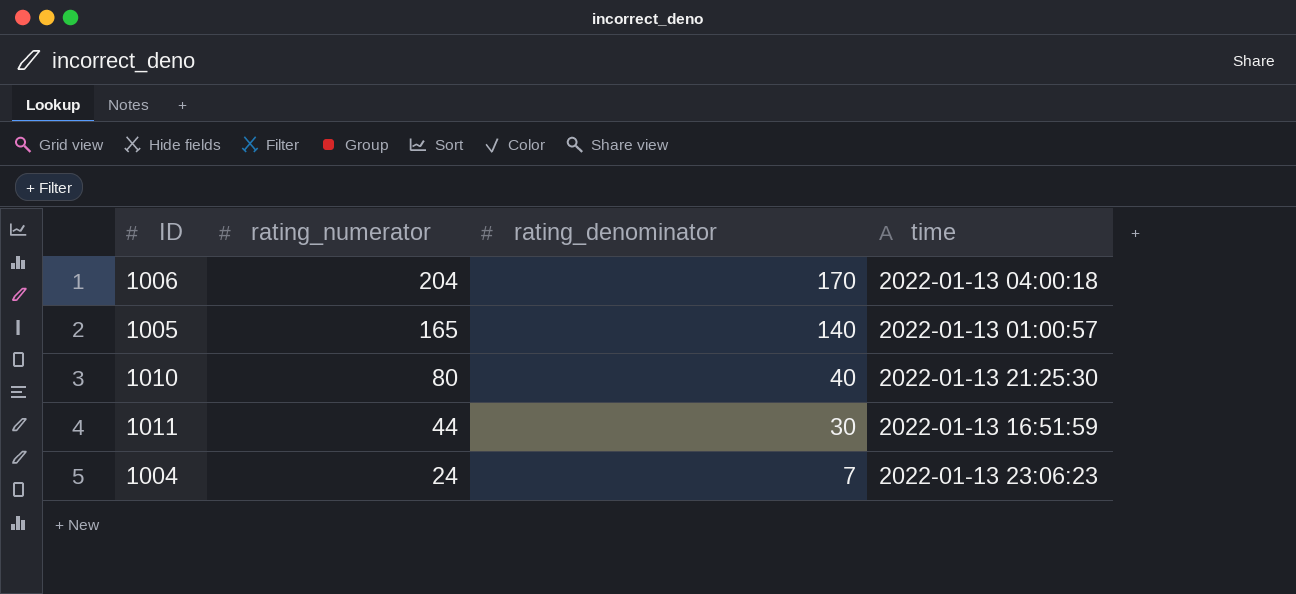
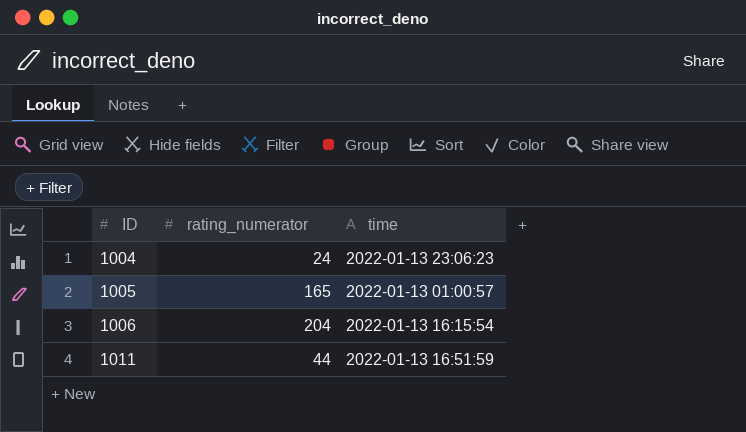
row order: rating_numerator descending -> ID ascending
column rating_denominator | position: 3 -> none
row 1010: 80 | 40 | 2022-01-13 21:25:30 -> none
1006 | time: 2022-01-13 04:00:18 -> 2022-01-13 16:15:54

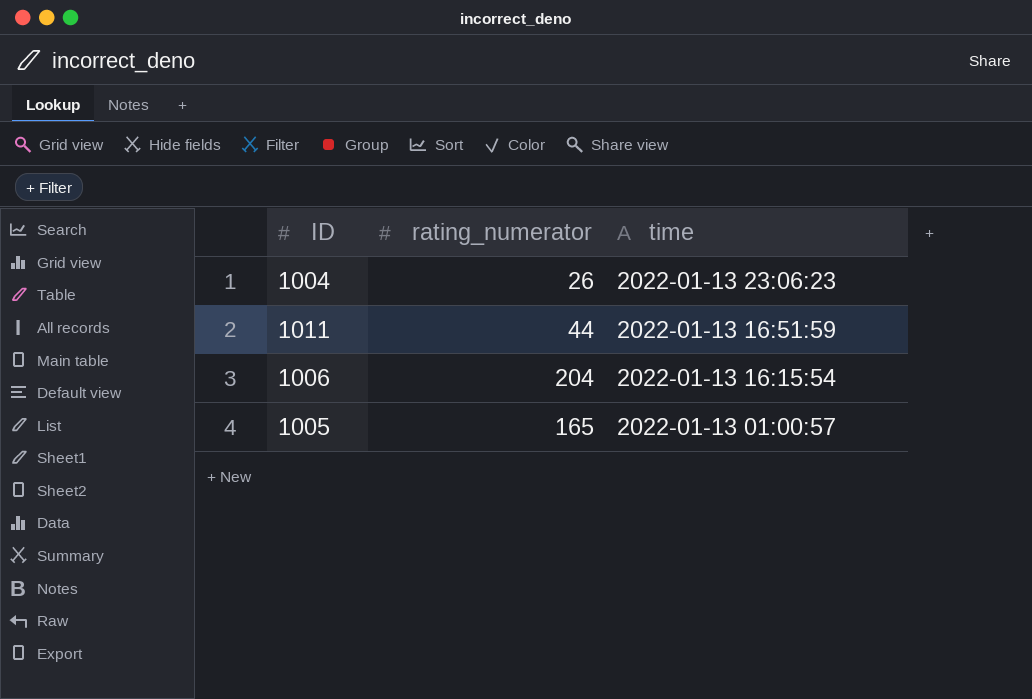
row order: ID ascending -> time descending
1004 | rating_numerator: 24 -> 26

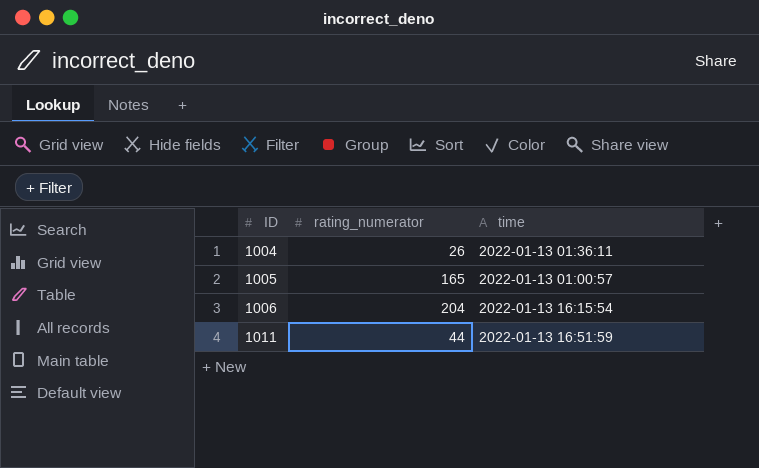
row order: time descending -> ID ascending
1004 | time: 2022-01-13 23:06:23 -> 2022-01-13 01:36:11

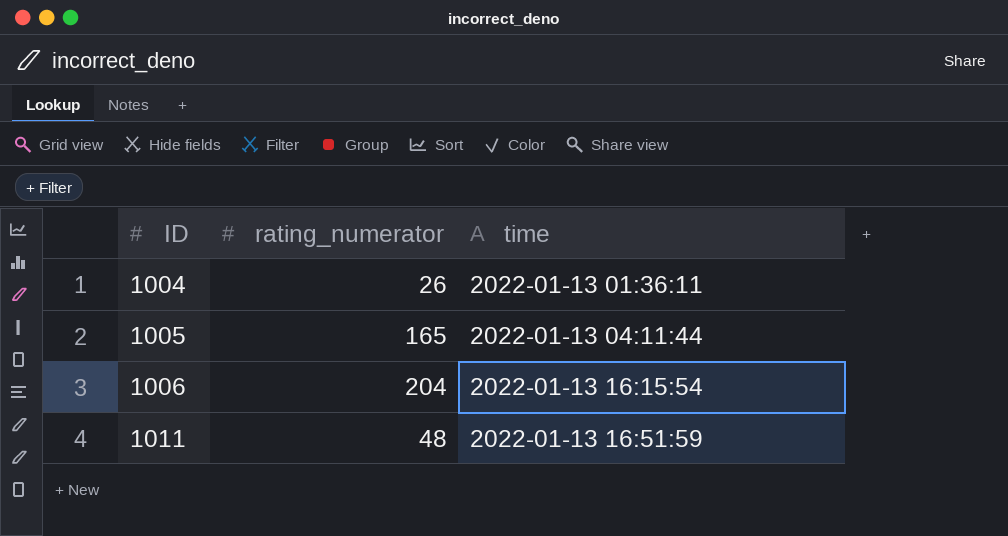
1005 | time: 2022-01-13 01:00:57 -> 2022-01-13 04:11:44
1011 | rating_numerator: 44 -> 48

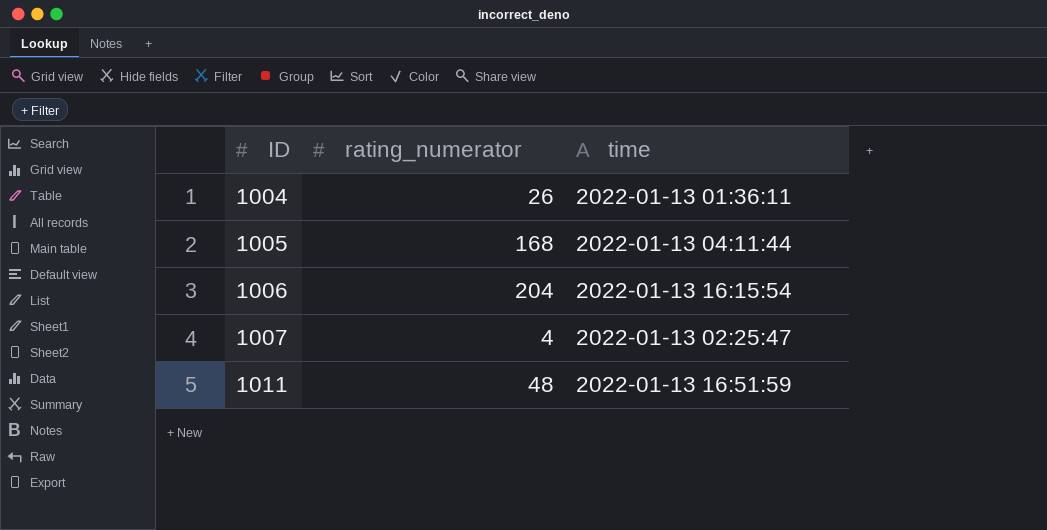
1005 | rating_numerator: 165 -> 168
row 1007: none -> 4 | 2022-01-13 02:25:47

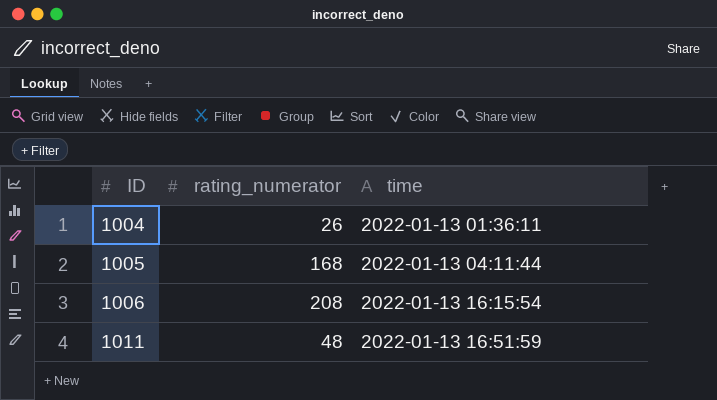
row 1007: 4 | 2022-01-13 02:25:47 -> none
1006 | rating_numerator: 204 -> 208

